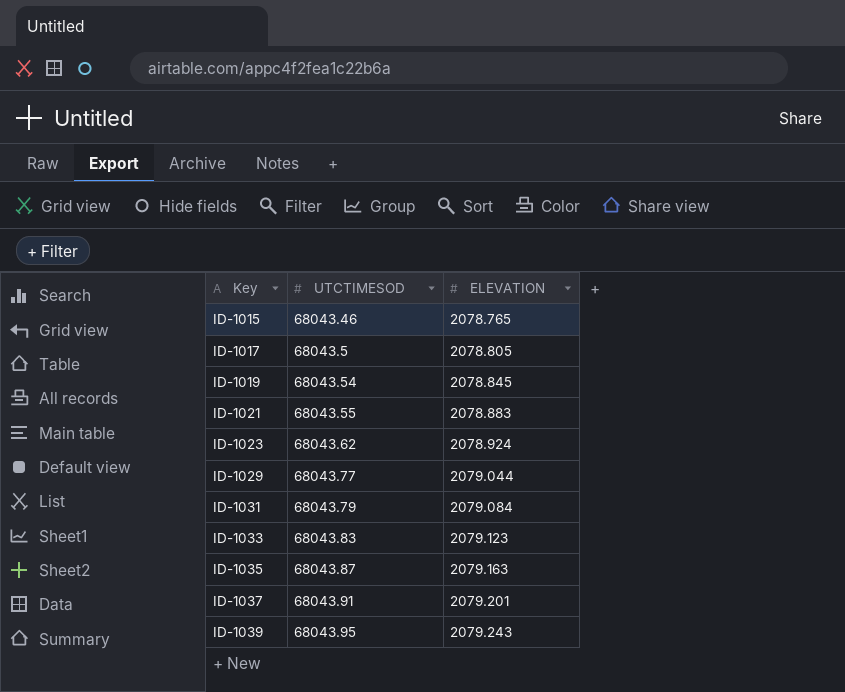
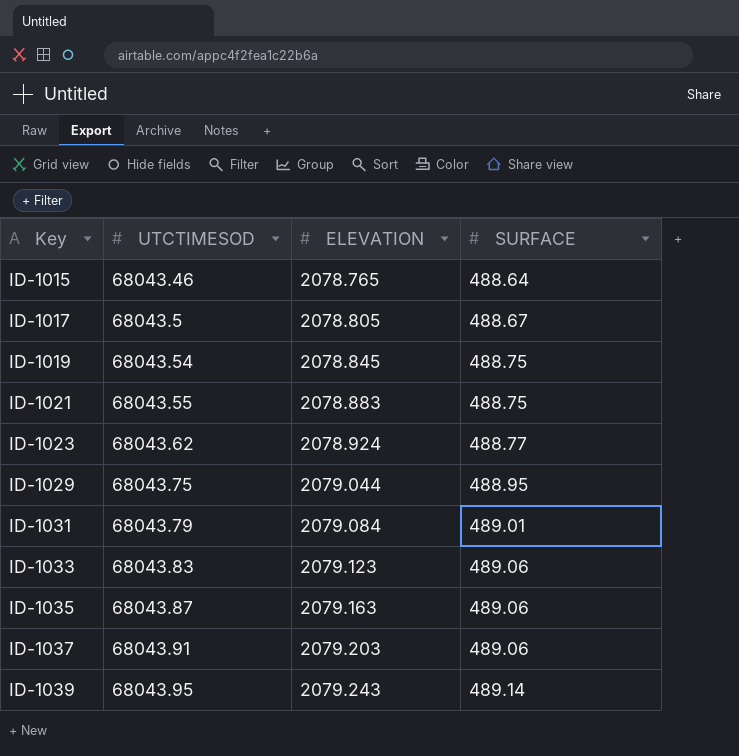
column SURFACE | position: none -> 4
ID-1029 | UTCTIMESOD: 68043.77 -> 68043.75
ID-1037 | ELEVATION: 2079.201 -> 2079.203

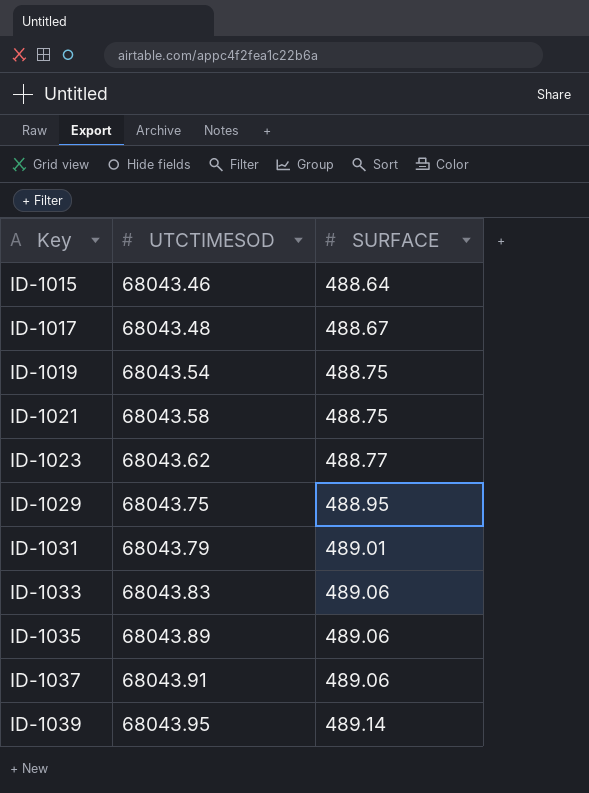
column ELEVATION | position: 3 -> none
ID-1017 | UTCTIMESOD: 68043.5 -> 68043.48
ID-1021 | UTCTIMESOD: 68043.55 -> 68043.58
ID-1035 | UTCTIMESOD: 68043.87 -> 68043.89

